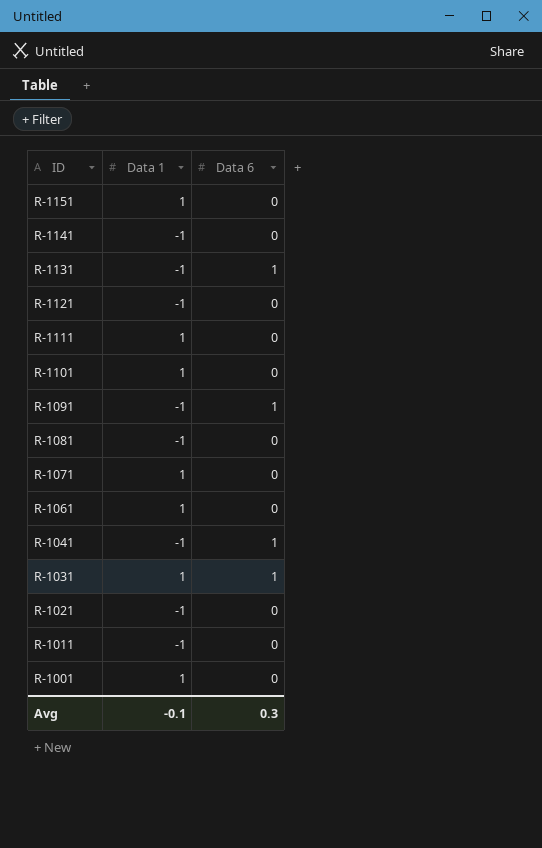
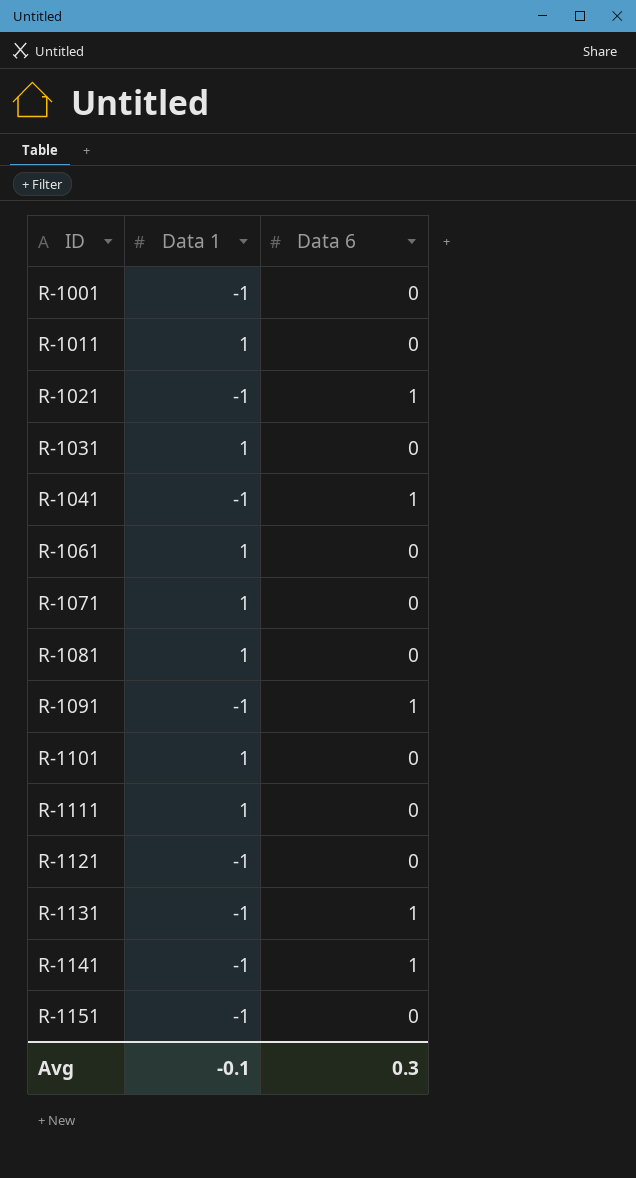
row order: ID descending -> ID ascending
R-1001 | Data 1: 1 -> -1
R-1011 | Data 1: -1 -> 1
R-1021 | Data 6: 0 -> 1
R-1031 | Data 6: 1 -> 0
R-1081 | Data 1: -1 -> 1
R-1141 | Data 6: 0 -> 1
R-1151 | Data 1: 1 -> -1

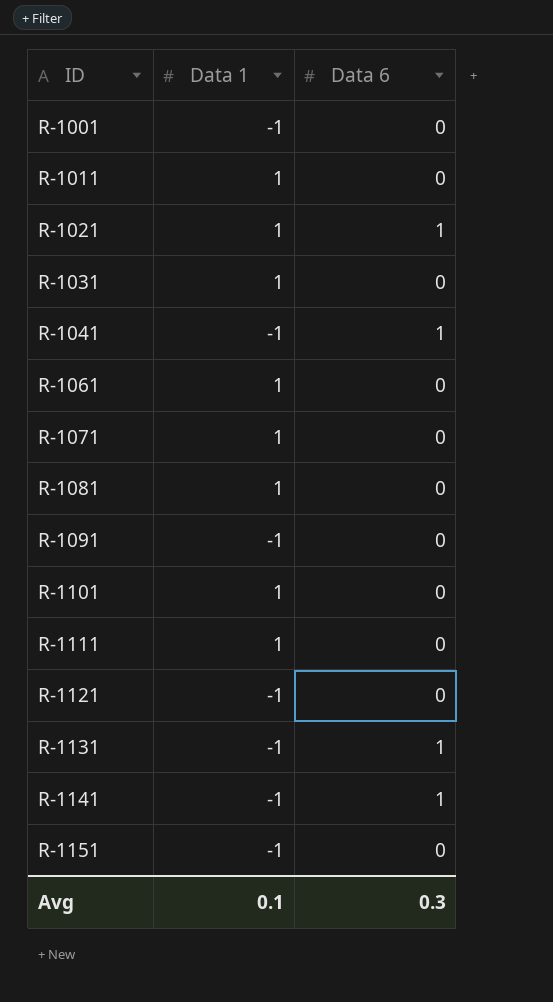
R-1021 | Data 1: -1 -> 1
R-1091 | Data 6: 1 -> 0
Avg | Data 1: -0.1 -> 0.1

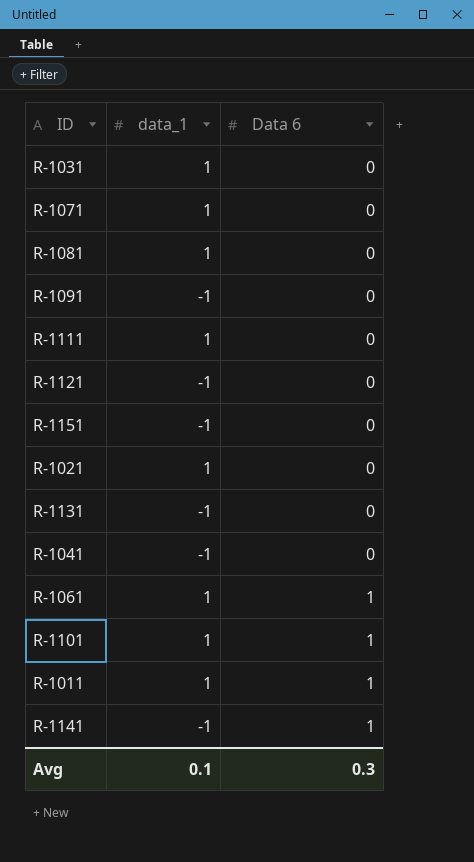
row order: ID ascending -> Data 6 ascending
column name: Data 1 -> data_1
row R-1001: -1 | 0 -> none
R-1021 | Data 6: 1 -> 0
R-1131 | Data 6: 1 -> 0
R-1041 | Data 6: 1 -> 0
R-1061 | Data 6: 0 -> 1
R-1101 | Data 6: 0 -> 1
R-1011 | Data 6: 0 -> 1

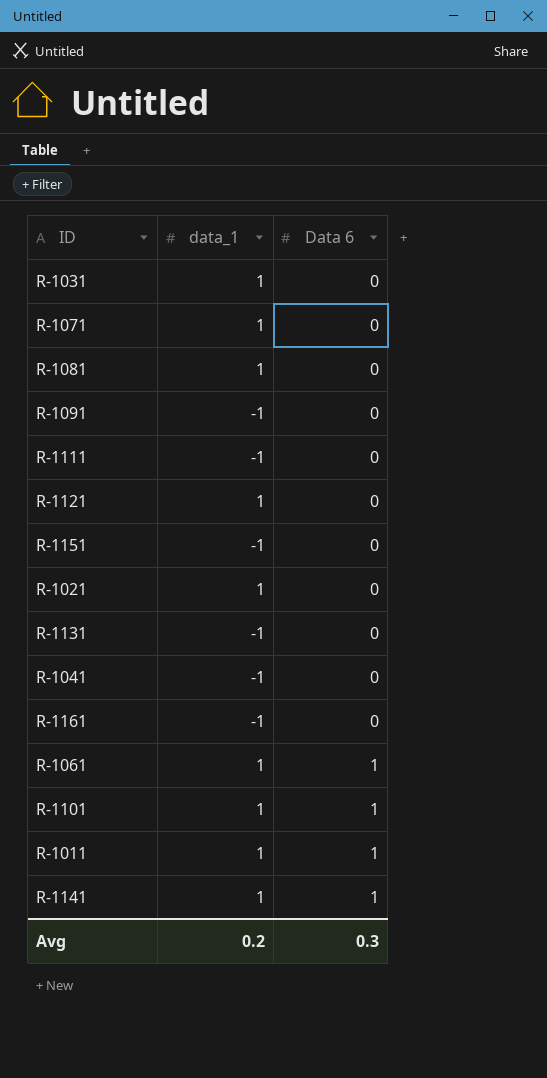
R-1111 | data_1: 1 -> -1
R-1121 | data_1: -1 -> 1
row R-1161: none -> -1 | 0
R-1141 | data_1: -1 -> 1
Avg | data_1: 0.1 -> 0.2

